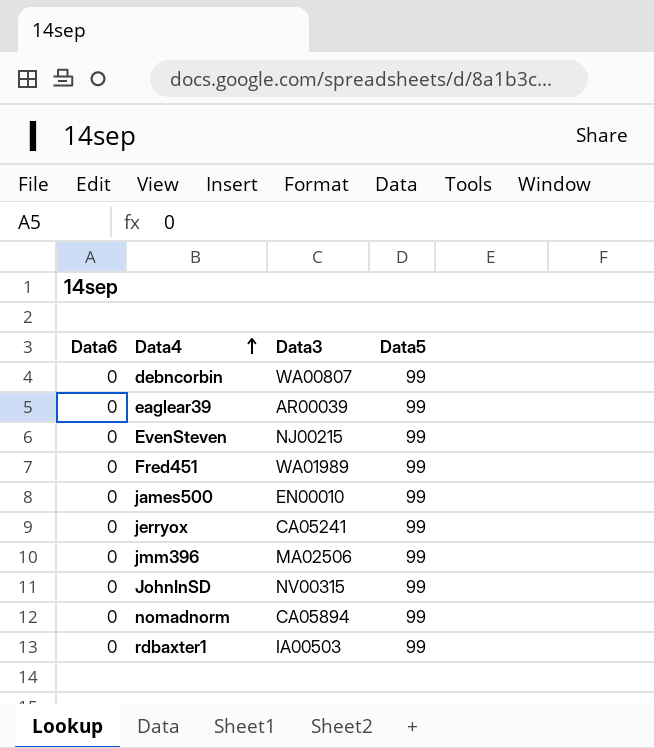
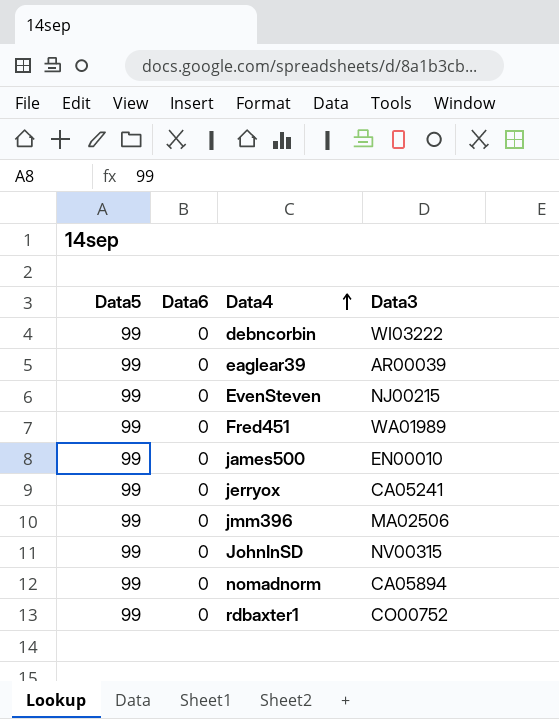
column Data5 | position: 4 -> 1
debncorbin | Data3: WA00807 -> WI03222
rdbaxter1 | Data3: IA00503 -> CO00752

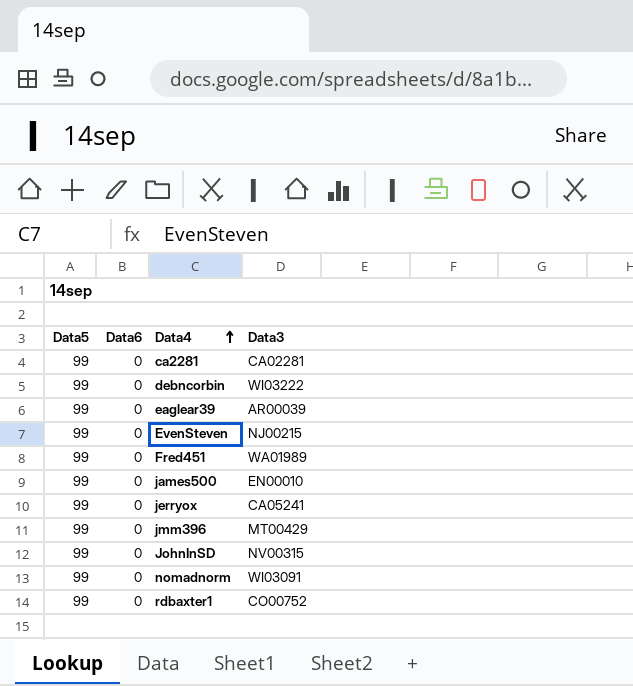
row ca2281: none -> 99 | 0 | CA02281
jmm396 | Data3: MA02506 -> MT00429
nomadnorm | Data3: CA05894 -> WI03091

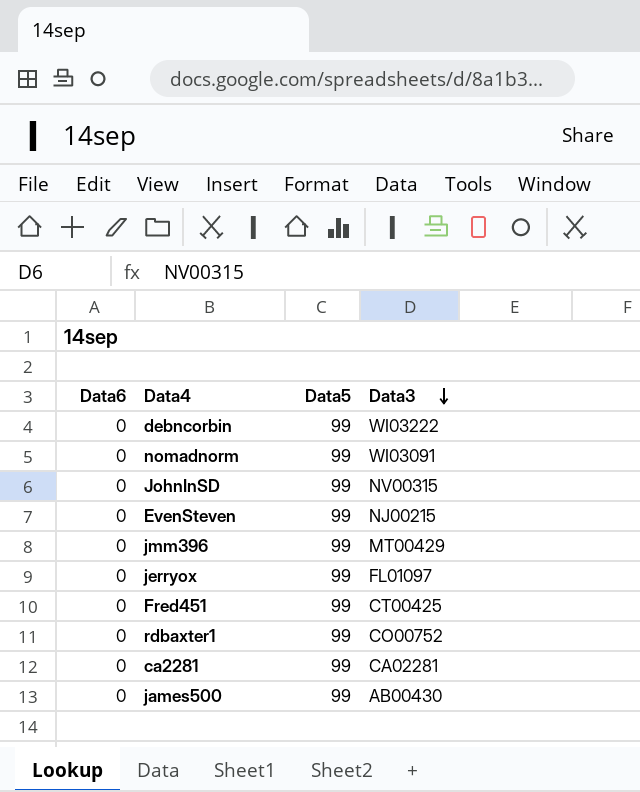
row order: Data4 ascending -> Data3 descending
column Data5 | position: 1 -> 3
row eaglear39: 99 | 0 | AR00039 -> none
jerryox | Data3: CA05241 -> FL01097
Fred451 | Data3: WA01989 -> CT00425
james500 | Data3: EN00010 -> AB00430

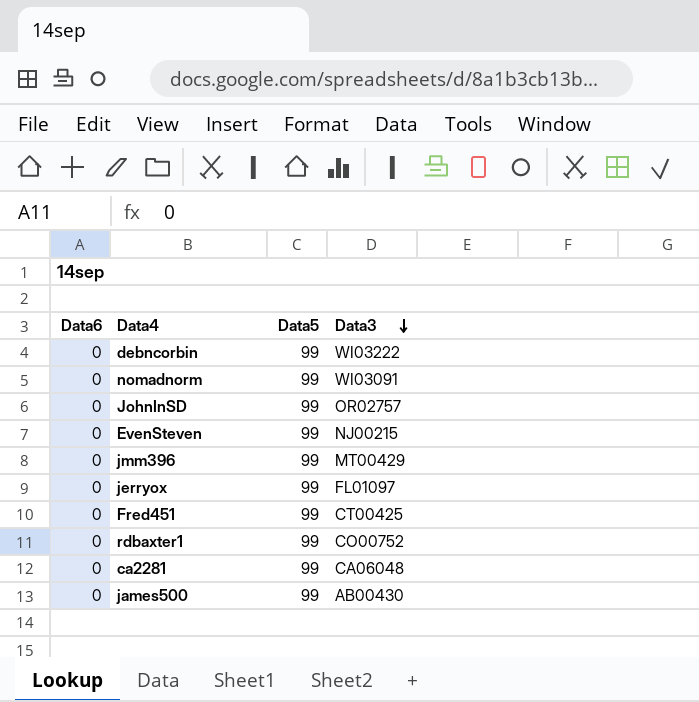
JohnInSD | Data3: NV00315 -> OR02757
ca2281 | Data3: CA02281 -> CA06048

